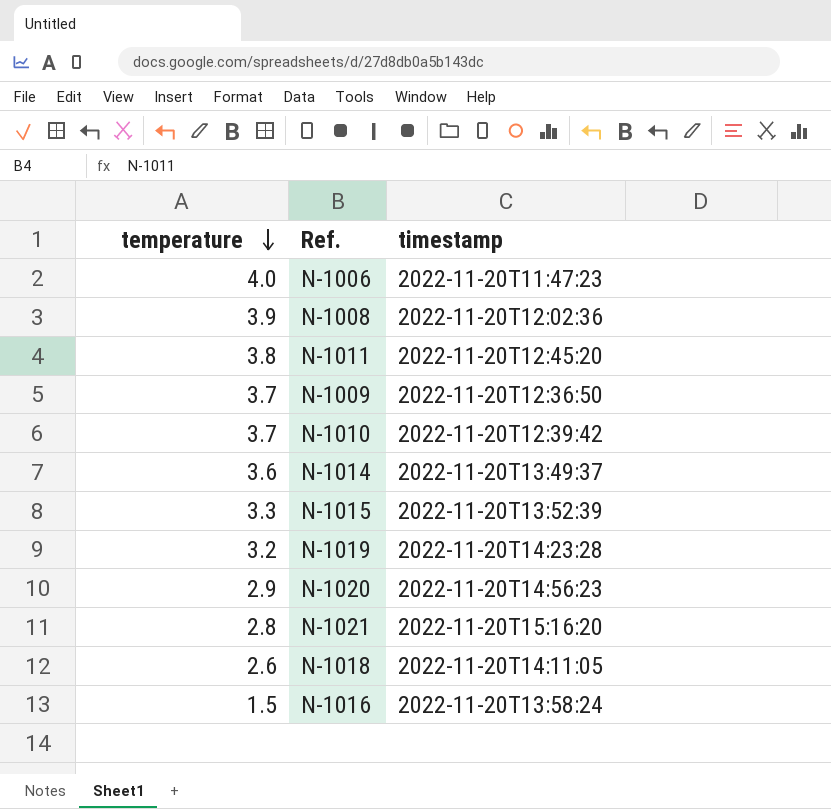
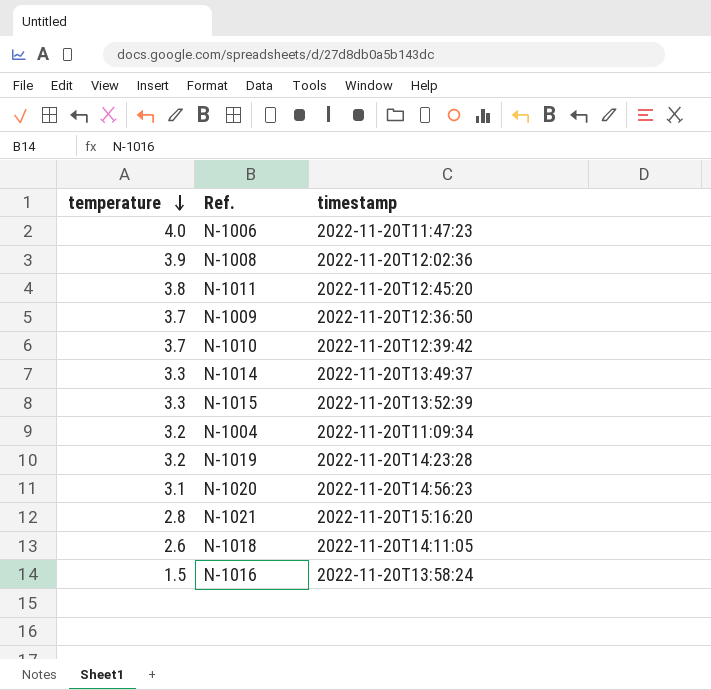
N-1014 | temperature: 3.6 -> 3.3
row N-1004: none -> 3.2 | 2022-11-20T11:09:34
N-1020 | temperature: 2.9 -> 3.1

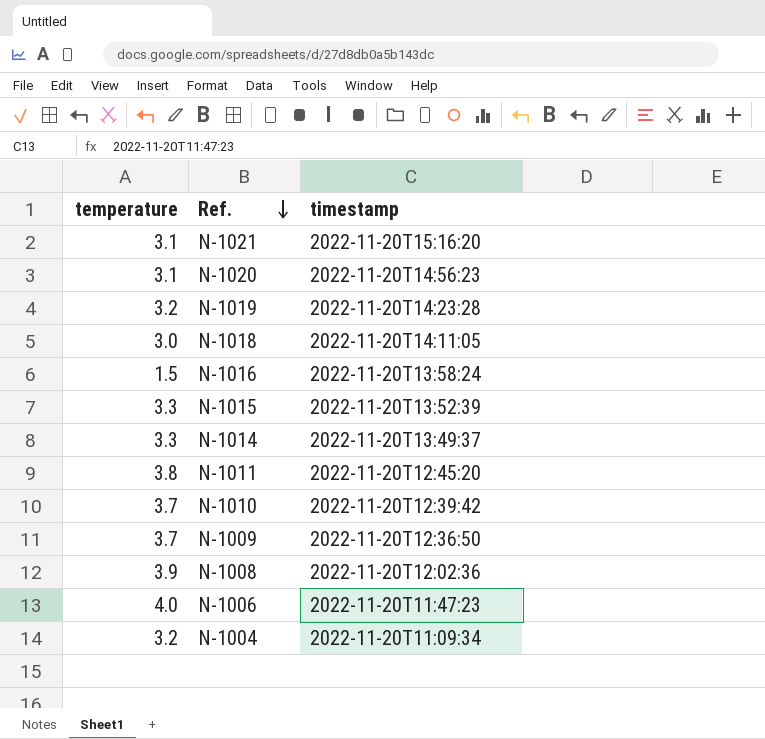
row order: temperature descending -> Ref. descending
N-1021 | temperature: 2.8 -> 3.1
N-1018 | temperature: 2.6 -> 3.0

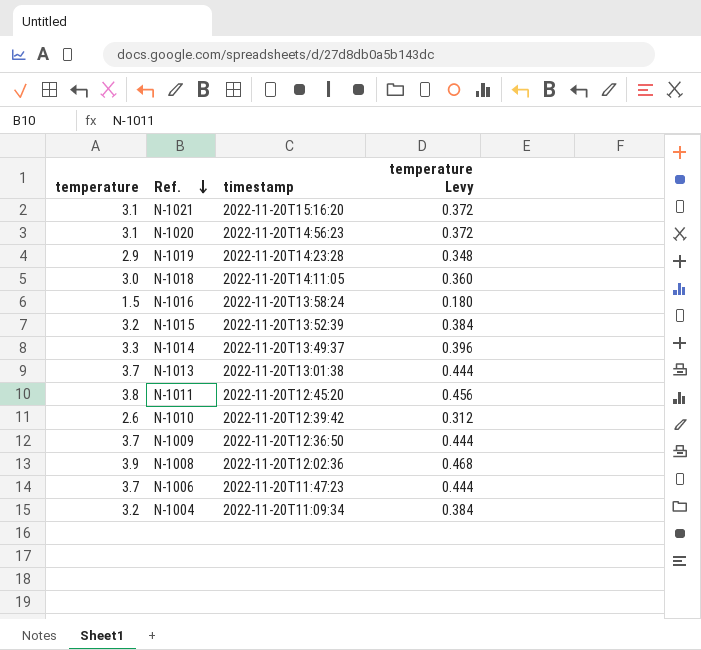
column temperature Levy | formula: none -> [temperature] * 0.12
N-1019 | temperature: 3.2 -> 2.9
N-1015 | temperature: 3.3 -> 3.2
row N-1013: none -> 3.7 | 2022-11-20T13:01:38 | 0.444
N-1010 | temperature: 3.7 -> 2.6
N-1006 | temperature: 4.0 -> 3.7

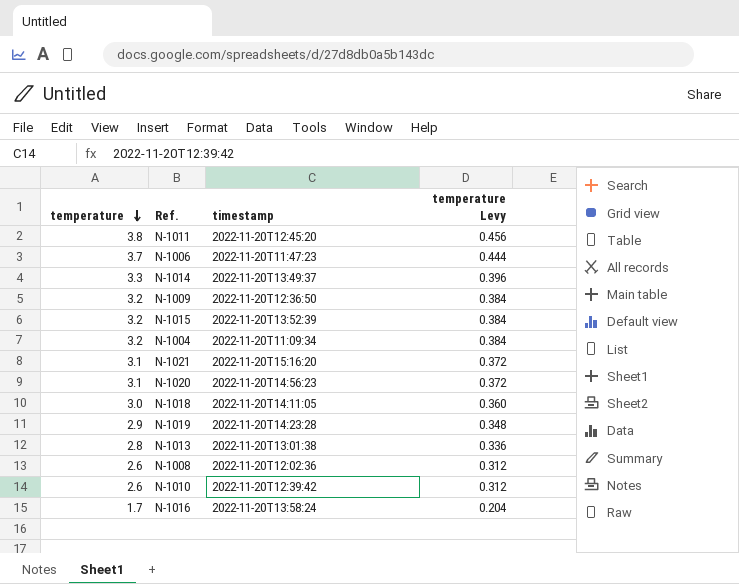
row order: Ref. descending -> temperature descending
N-1009 | temperature: 3.7 -> 3.2
N-1009 | temperature Levy: 0.444 -> 0.384
N-1013 | temperature: 3.7 -> 2.8
N-1013 | temperature Levy: 0.444 -> 0.336
N-1008 | temperature: 3.9 -> 2.6
N-1008 | temperature Levy: 0.468 -> 0.312
N-1016 | temperature: 1.5 -> 1.7
N-1016 | temperature Levy: 0.180 -> 0.204

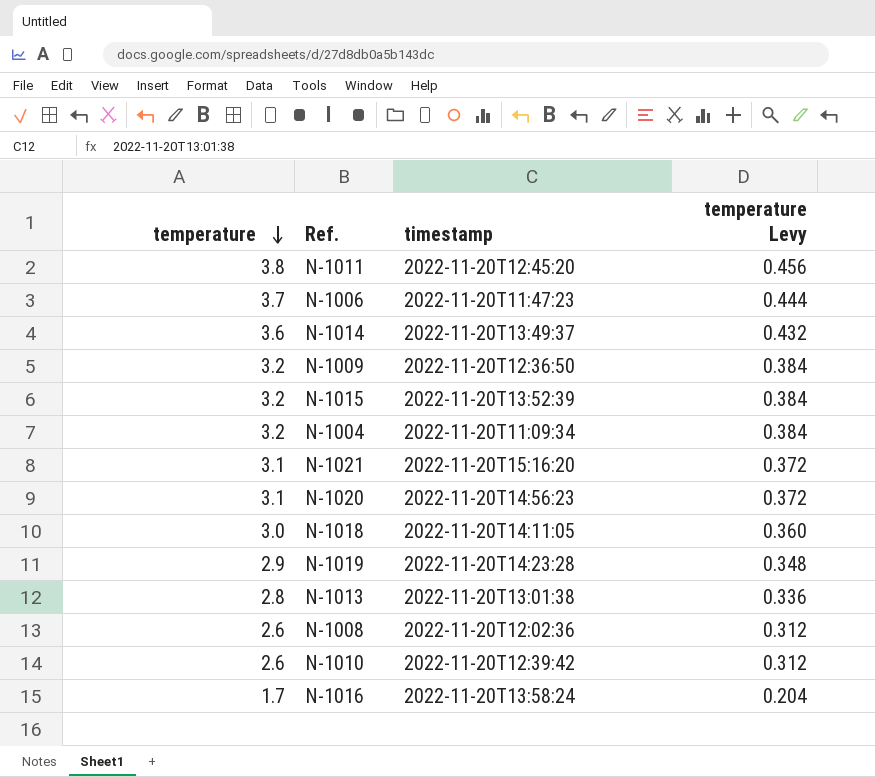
N-1014 | temperature: 3.3 -> 3.6
N-1014 | temperature Levy: 0.396 -> 0.432

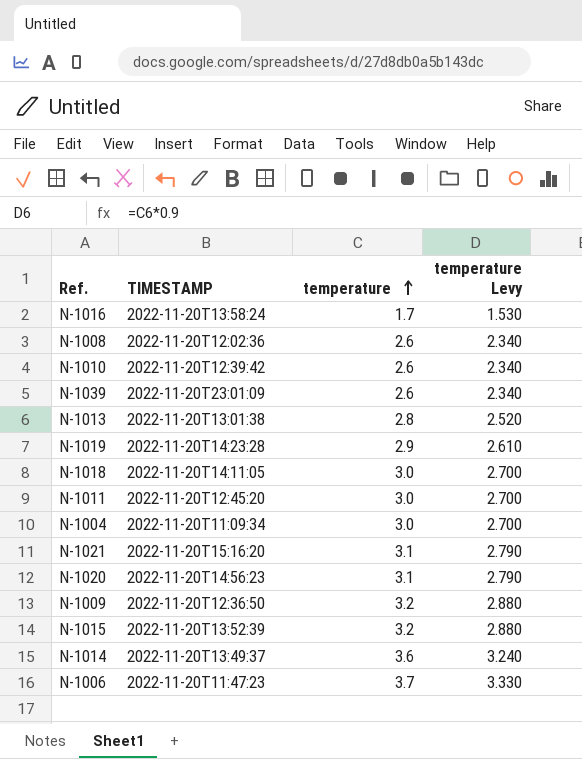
row order: temperature descending -> temperature ascending
column name: timestamp -> TIMESTAMP
column temperature | position: 1 -> 3
column temperature Levy | formula: [temperature] * 0.12 -> [temperature] * 0.9
row N-1039: none -> 2022-11-20T23:01:09 | 2.6 | 2.340
N-1011 | temperature: 3.8 -> 3.0
N-1004 | temperature: 3.2 -> 3.0

